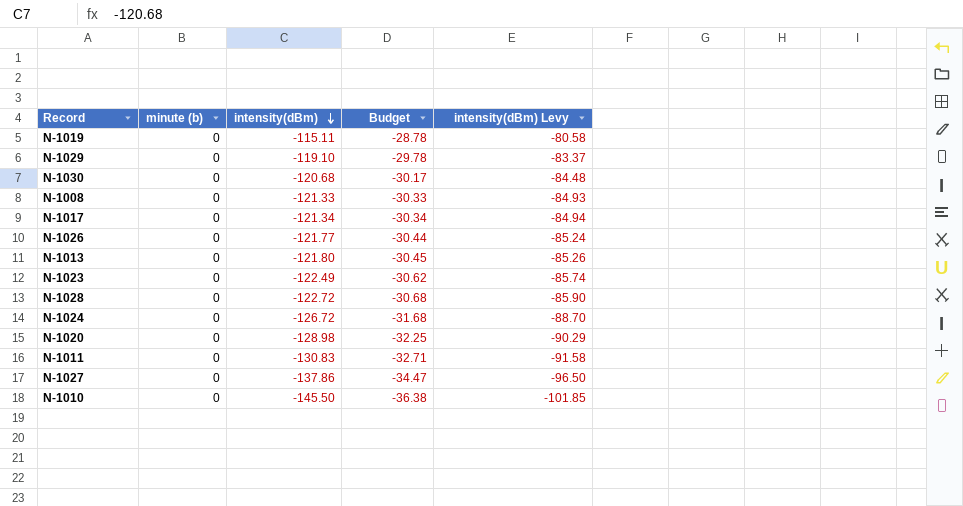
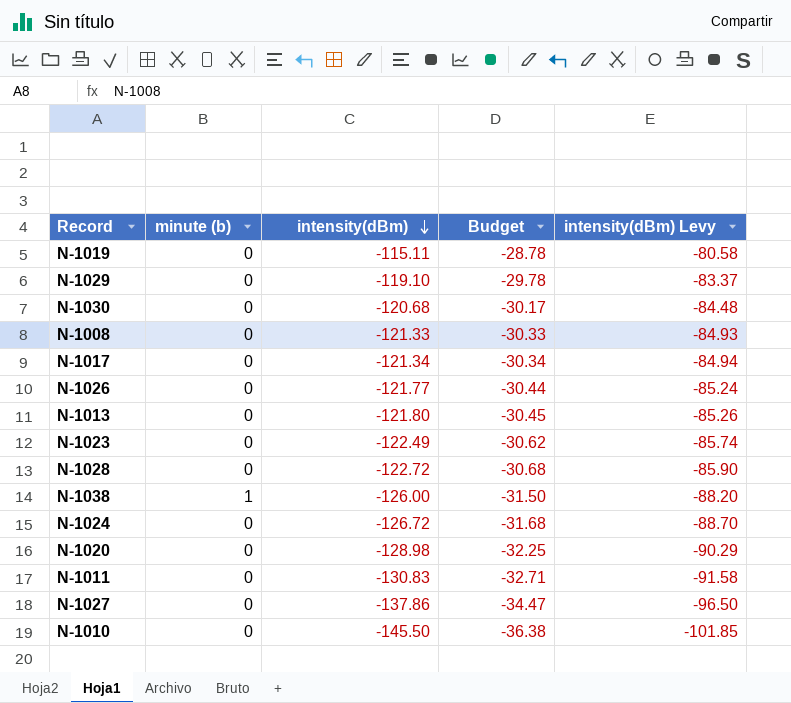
row N-1038: none -> 1 | -126.00 | -31.50 | -88.20

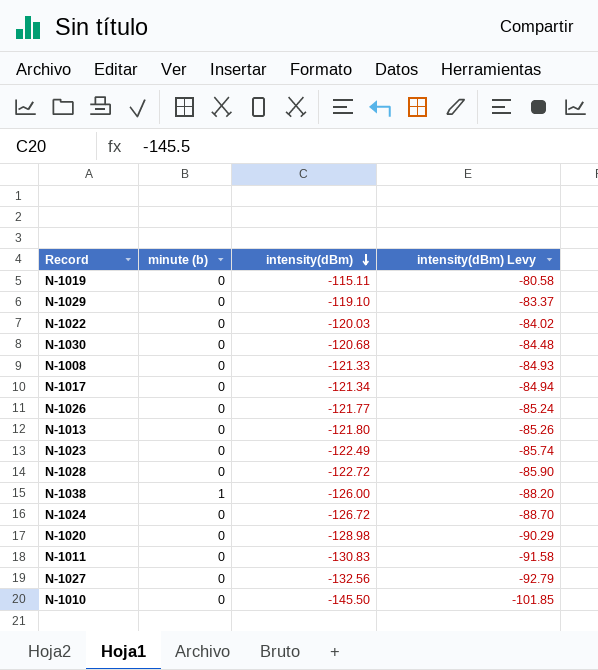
column Budget | formula: [intensity(dBm)] * 0.25 -> none
row N-1022: none -> 0 | -120.03 | -84.02
N-1027 | intensity(dBm): -137.86 -> -132.56
N-1027 | intensity(dBm) Levy: -96.50 -> -92.79

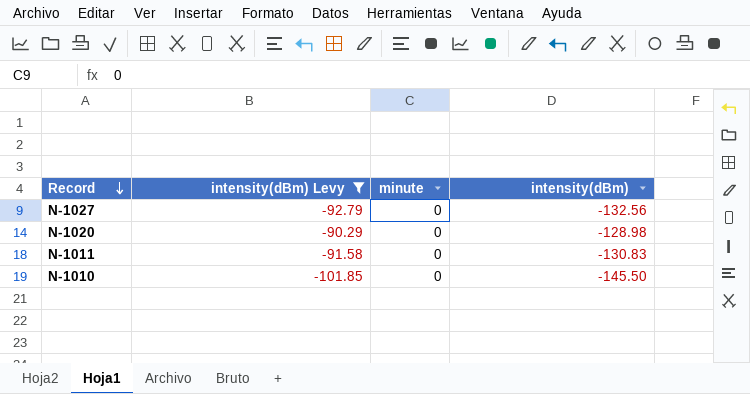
filter: none -> intensity(dBm) Levy <= -90.29
row order: intensity(dBm) descending -> Record descending
column intensity(dBm) Levy | position: 4 -> 2
column name: minute (b) -> minute

